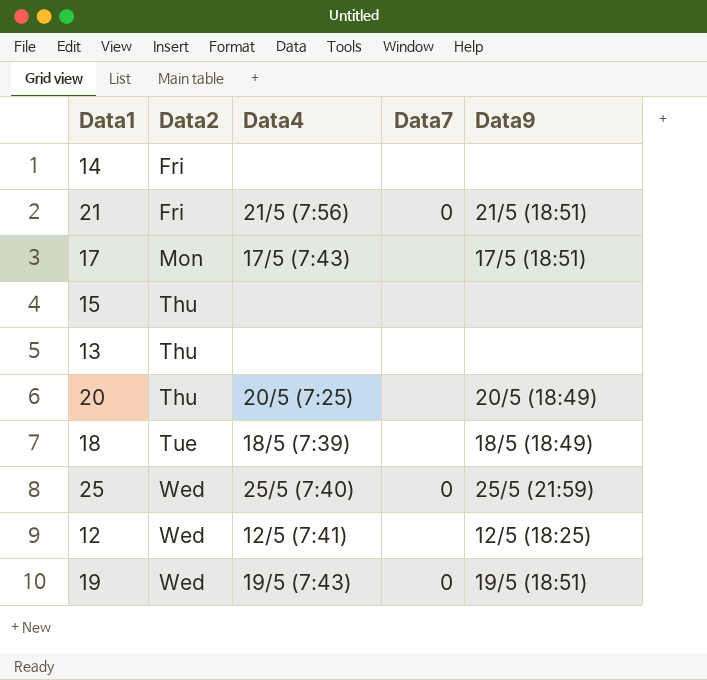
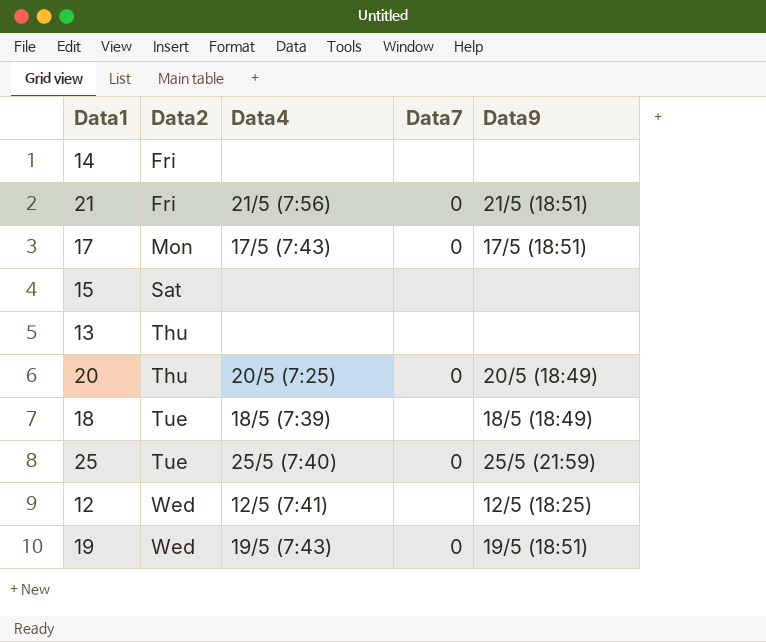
17 | Data7: none -> 0
15 | Data2: Thu -> Sat
20 | Data7: none -> 0
25 | Data2: Wed -> Tue

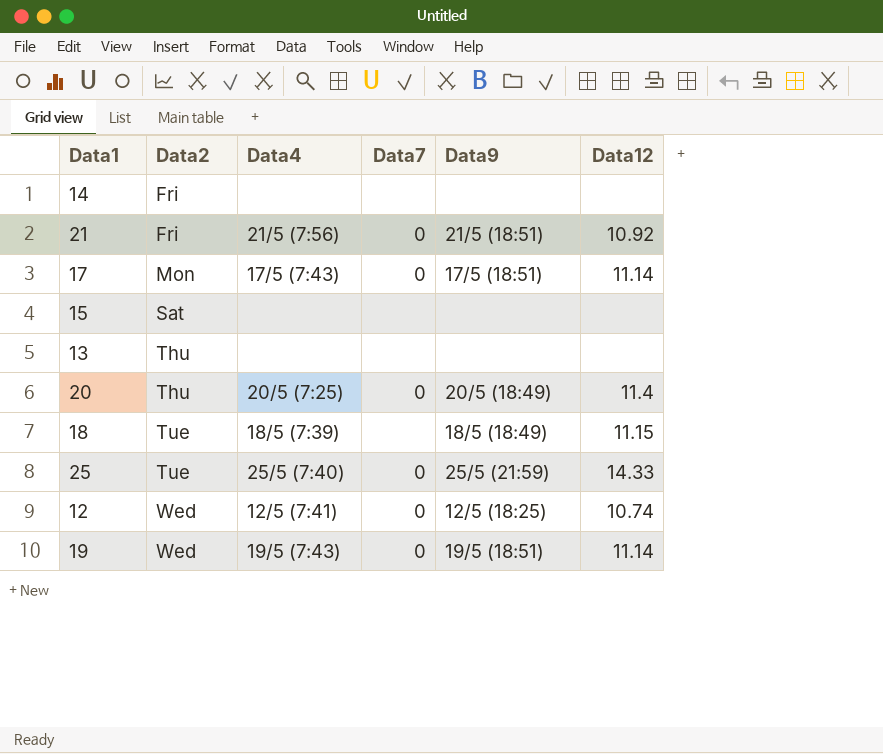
column Data12 | position: none -> 6
12 | Data7: none -> 0

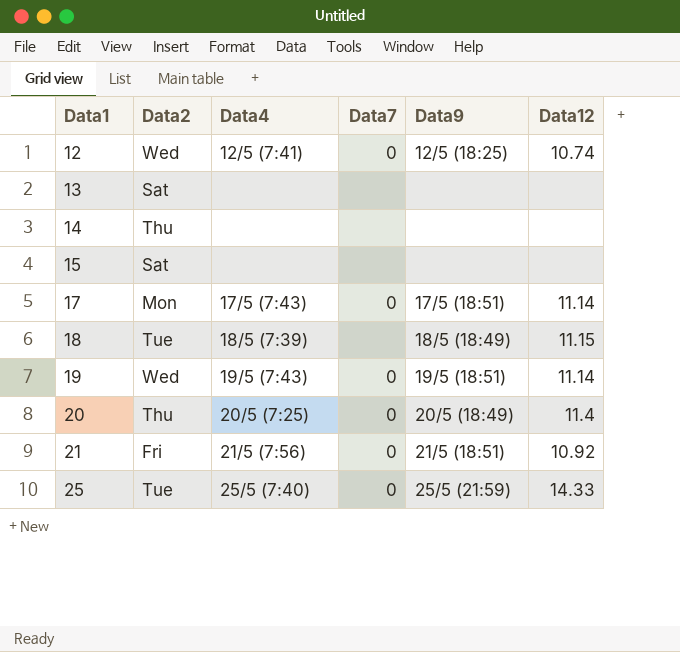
row order: Data2 ascending -> Data1 ascending
13 | Data2: Thu -> Sat
14 | Data2: Fri -> Thu

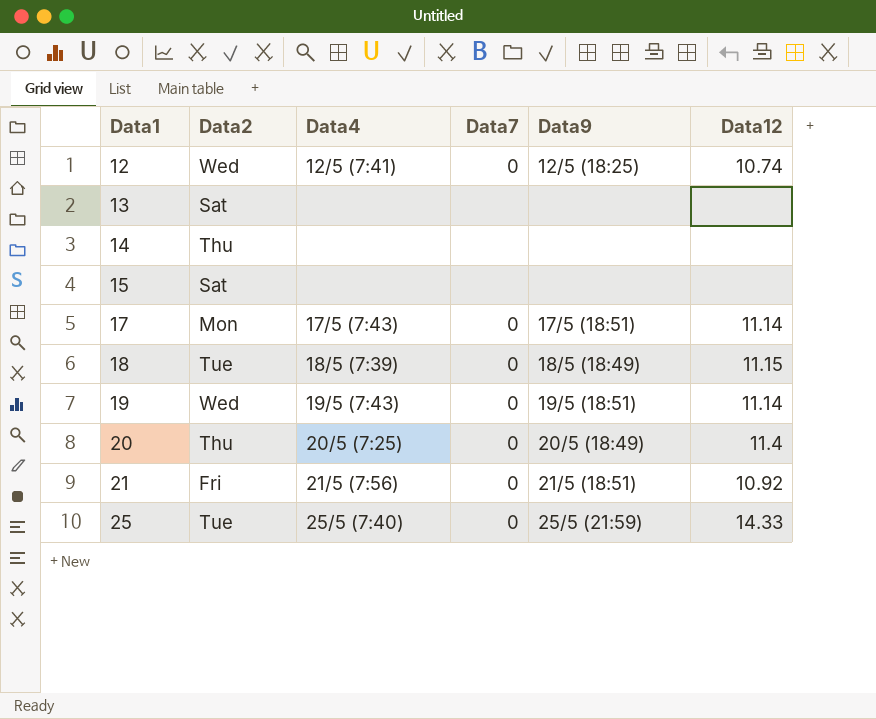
18 | Data7: none -> 0

